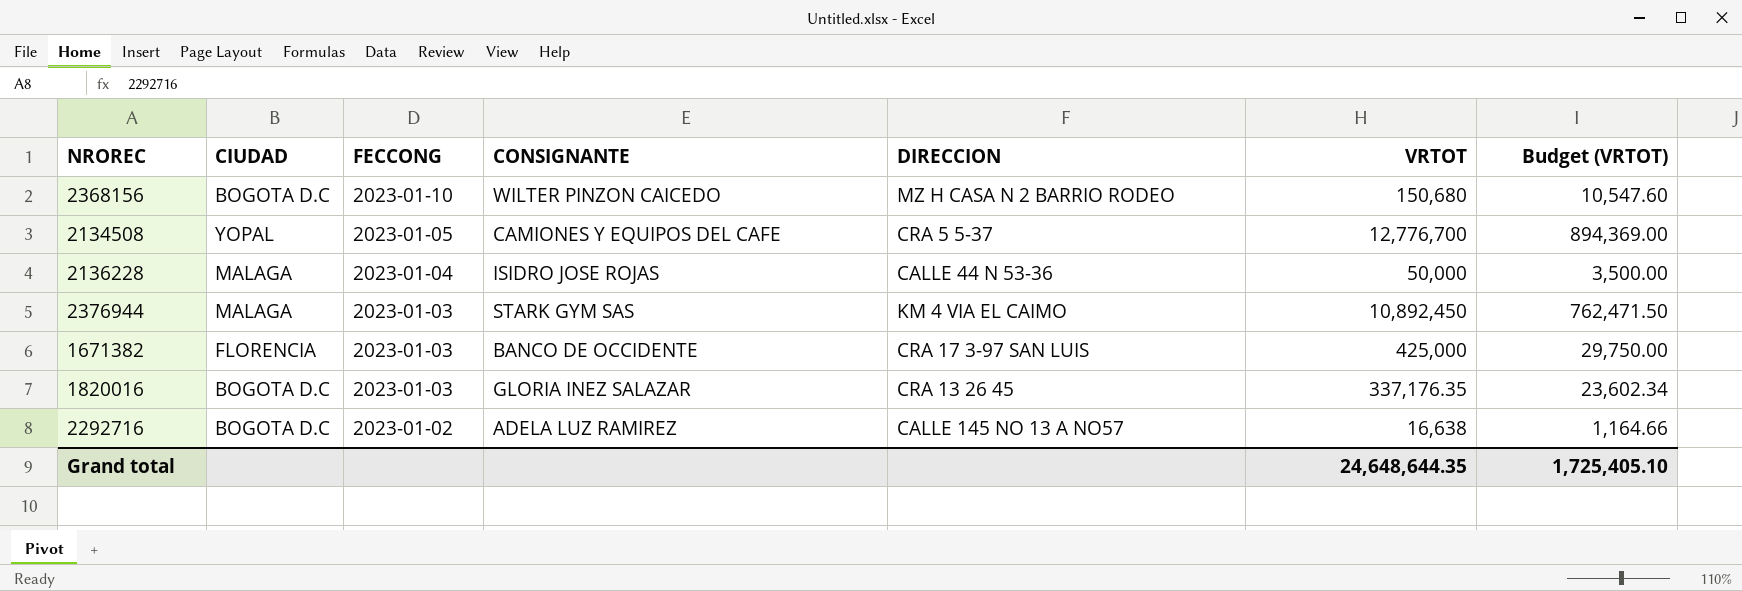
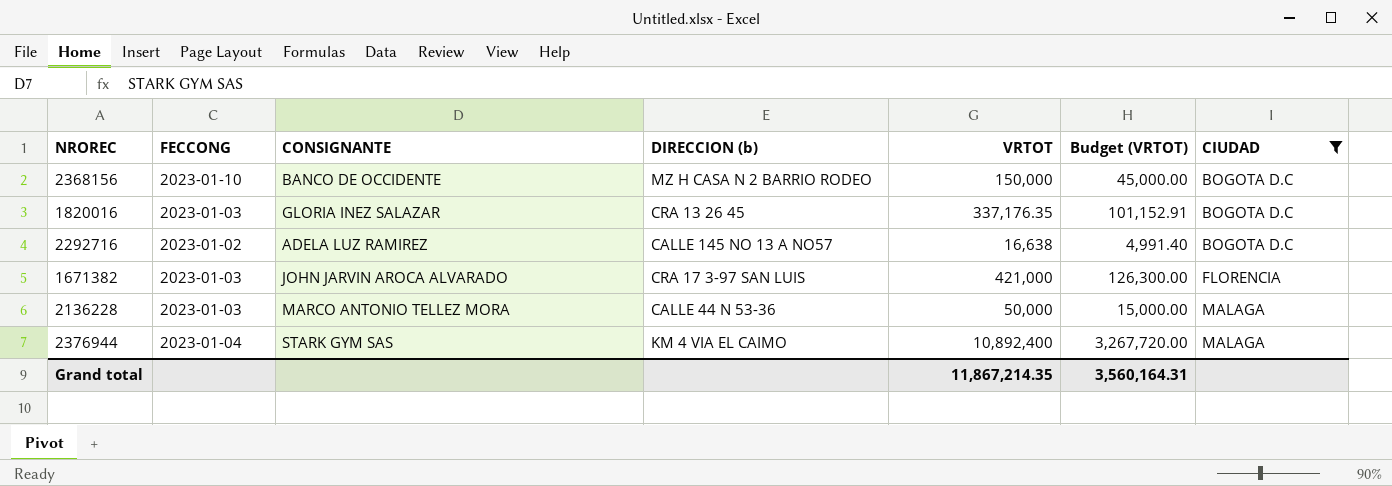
filter: none -> CIUDAD != YOPAL
row order: FECCONG descending -> CIUDAD ascending
column name: DIRECCION -> DIRECCION (b)
column Budget (VRTOT) | formula: [VRTOT] * 0.07 -> [VRTOT] * 0.3
column CIUDAD | position: 2 -> 7
2368156 | CONSIGNANTE: WILTER PINZON CAICEDO -> BANCO DE OCCIDENTE
2368156 | VRTOT: 150,680 -> 150,000
1671382 | CONSIGNANTE: BANCO DE OCCIDENTE -> JOHN JARVIN AROCA ALVARADO
1671382 | VRTOT: 425,000 -> 421,000
2136228 | FECCONG: 2023-01-04 -> 2023-01-03
2136228 | CONSIGNANTE: ISIDRO JOSE ROJAS -> MARCO ANTONIO TELLEZ MORA
2376944 | FECCONG: 2023-01-03 -> 2023-01-04
2376944 | VRTOT: 10,892,450 -> 10,892,400
Grand total | VRTOT: 24,648,644.35 -> 11,867,214.35
Grand total | Budget (VRTOT): 1,725,405.10 -> 3,560,164.31

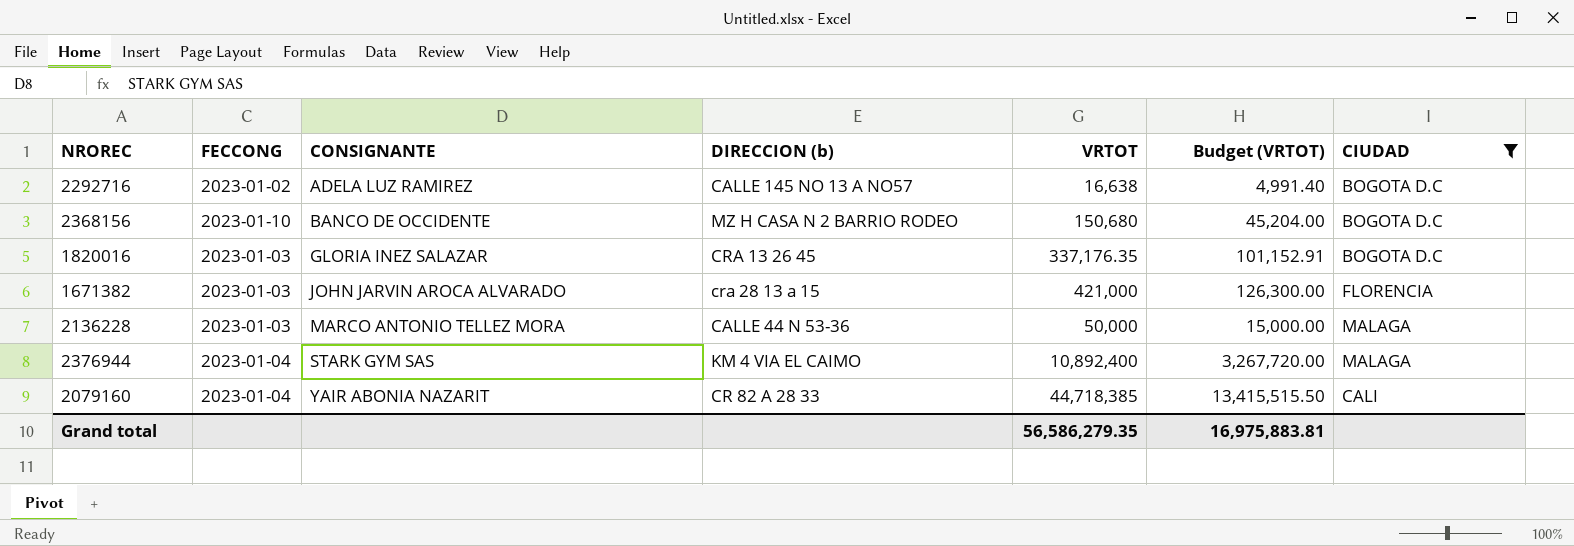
row order: CIUDAD ascending -> CONSIGNANTE ascending
2368156 | VRTOT: 150,000 -> 150,680
2368156 | Budget (VRTOT): 45,000.00 -> 45,204.00
1671382 | DIRECCION (b): CRA 17 3-97 SAN LUIS -> cra 28 13 a 15
row 2079160: none -> 2023-01-04 | YAIR ABONIA NAZARIT | CR 82 A 28 33 | 44,718,385 | 13,415,515.50 | CALI
Grand total | VRTOT: 11,867,214.35 -> 56,586,279.35
Grand total | Budget (VRTOT): 3,560,164.31 -> 16,975,883.81

